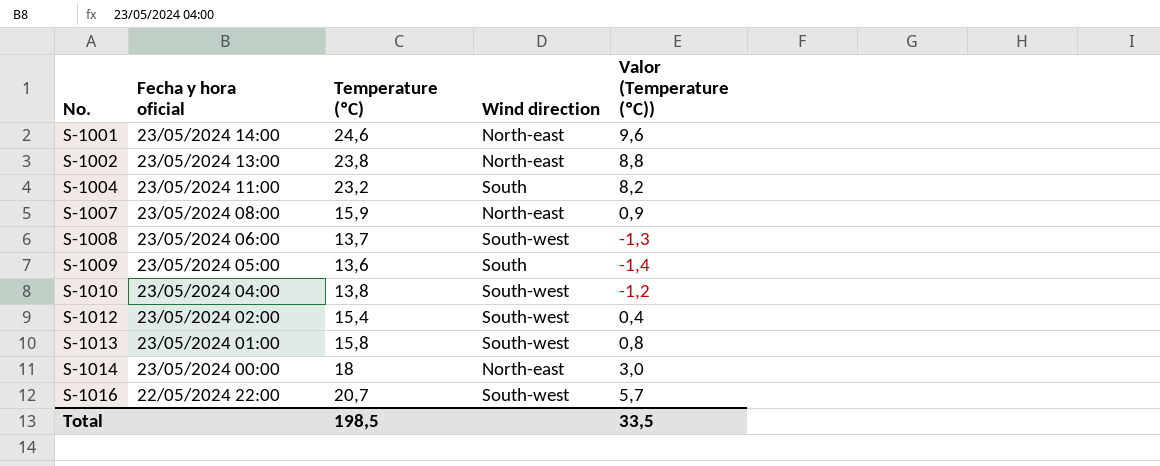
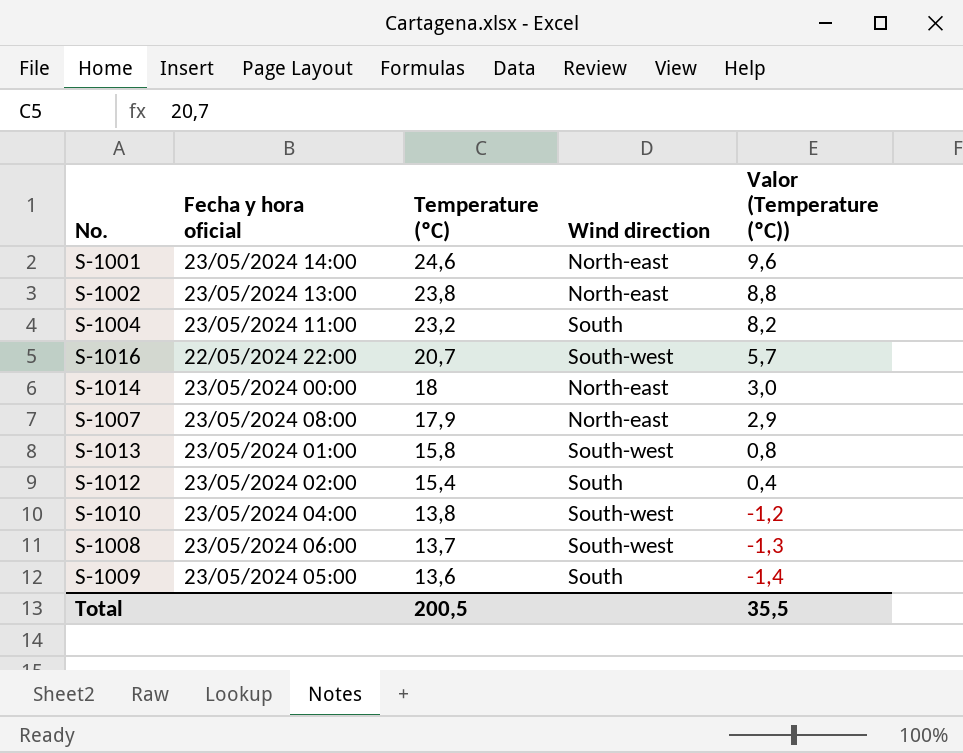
row order: No. ascending -> Temperature (ºC) descending
S-1007 | Temperature (ºC): 15,9 -> 17,9
S-1007 | Valor (Temperature (ºC)): 0,9 -> 2,9
S-1012 | Wind direction: South-west -> South
Total | Temperature (ºC): 198,5 -> 200,5
Total | Valor (Temperature (ºC)): 33,5 -> 35,5

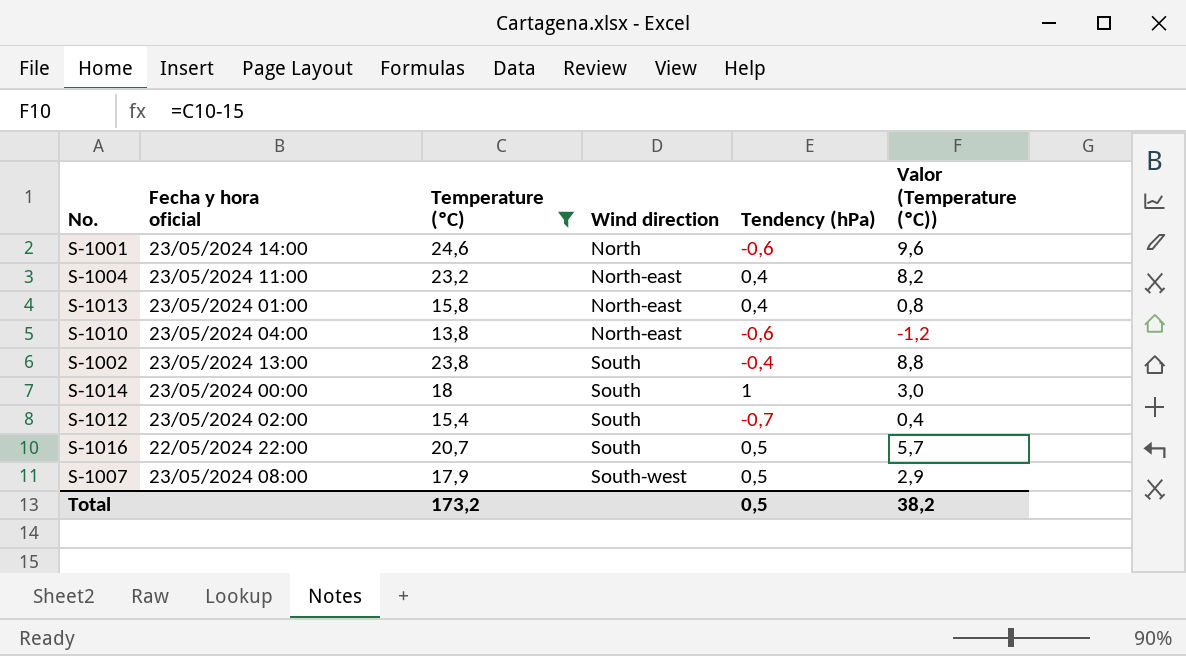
filter: none -> Temperature (ºC) >= 13,8
row order: Temperature (ºC) descending -> Wind direction ascending
column Tendency (hPa) | position: none -> 5
S-1001 | Wind direction: North-east -> North
S-1004 | Wind direction: South -> North-east
S-1013 | Wind direction: South-west -> North-east
S-1010 | Wind direction: South-west -> North-east
S-1002 | Wind direction: North-east -> South
S-1014 | Wind direction: North-east -> South
S-1016 | Wind direction: South-west -> South
S-1007 | Wind direction: North-east -> South-west
Total | Temperature (ºC): 200,5 -> 173,2
Total | Valor (Temperature (ºC)): 35,5 -> 38,2

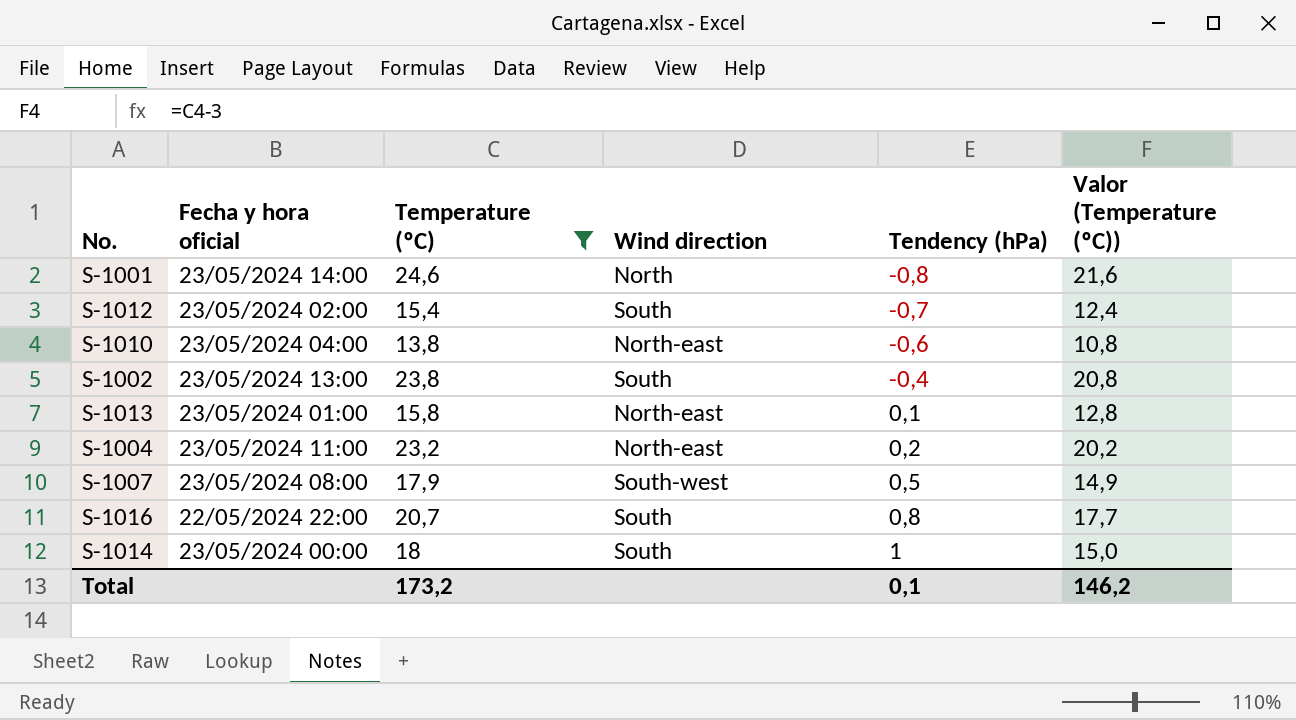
row order: Wind direction ascending -> Tendency (hPa) ascending
column Valor (Temperature (ºC)) | formula: [Temperature (ºC)] - 15 -> [Temperature (ºC)] - 3
S-1001 | Tendency (hPa): -0,6 -> -0,8
S-1013 | Tendency (hPa): 0,4 -> 0,1
S-1004 | Tendency (hPa): 0,4 -> 0,2
S-1016 | Tendency (hPa): 0,5 -> 0,8
Total | Tendency (hPa): 0,5 -> 0,1
Total | Valor (Temperature (ºC)): 38,2 -> 146,2

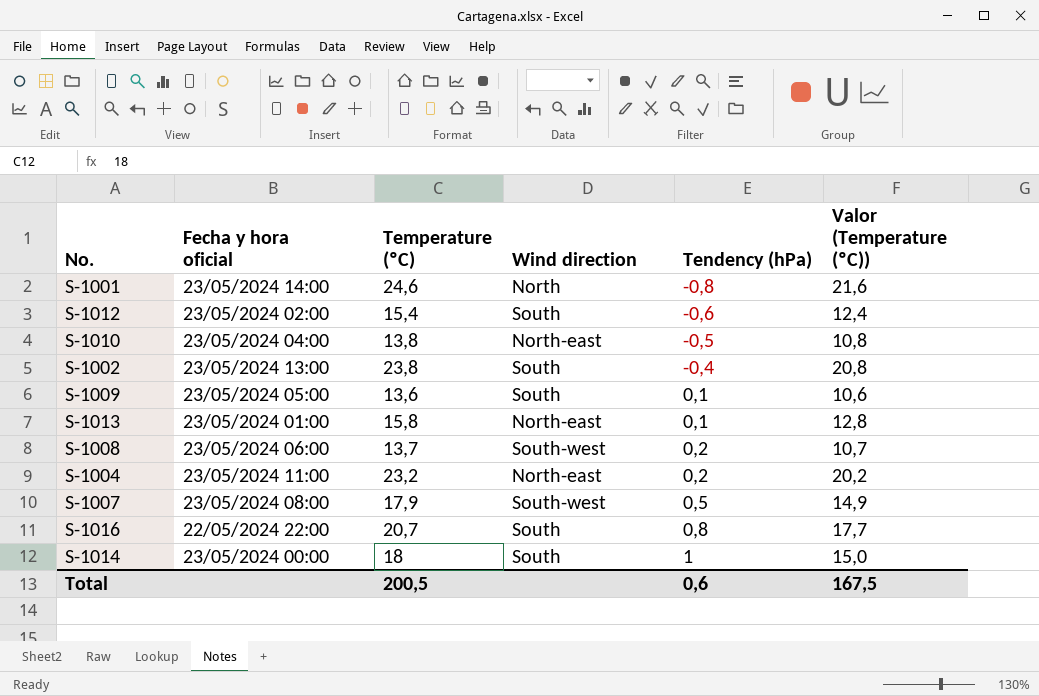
filter: Temperature (ºC) >= 13,8 -> none
S-1012 | Tendency (hPa): -0,7 -> -0,6
S-1010 | Tendency (hPa): -0,6 -> -0,5
Total | Temperature (ºC): 173,2 -> 200,5
Total | Tendency (hPa): 0,1 -> 0,6
Total | Valor (Temperature (ºC)): 146,2 -> 167,5

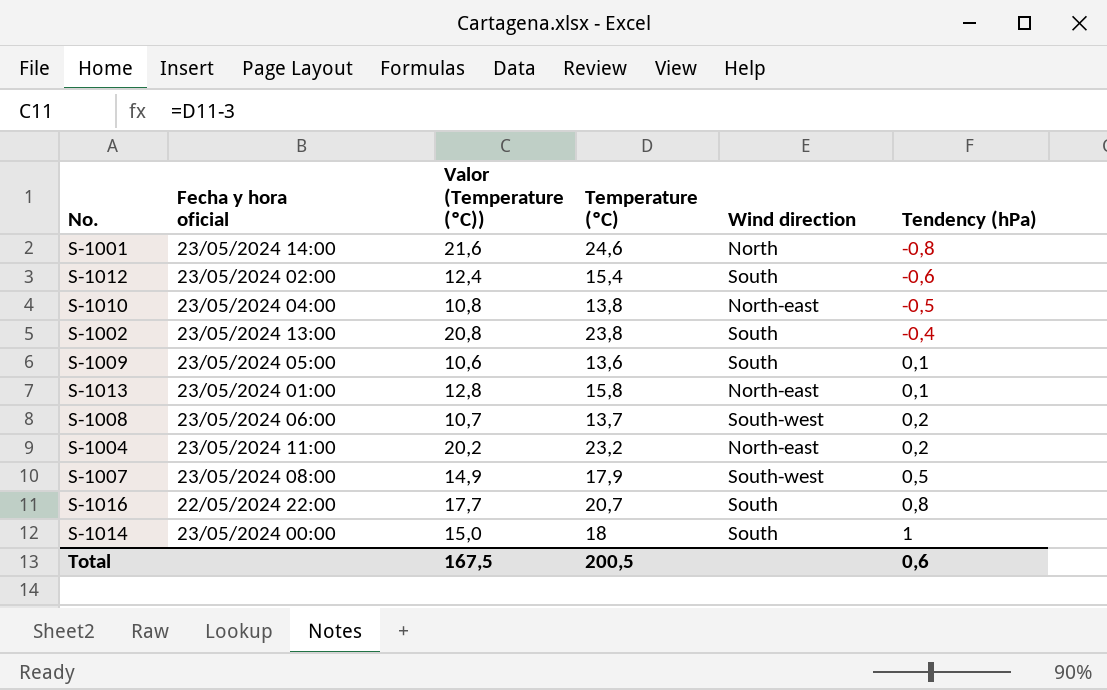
column Valor (Temperature (ºC)) | position: 6 -> 3

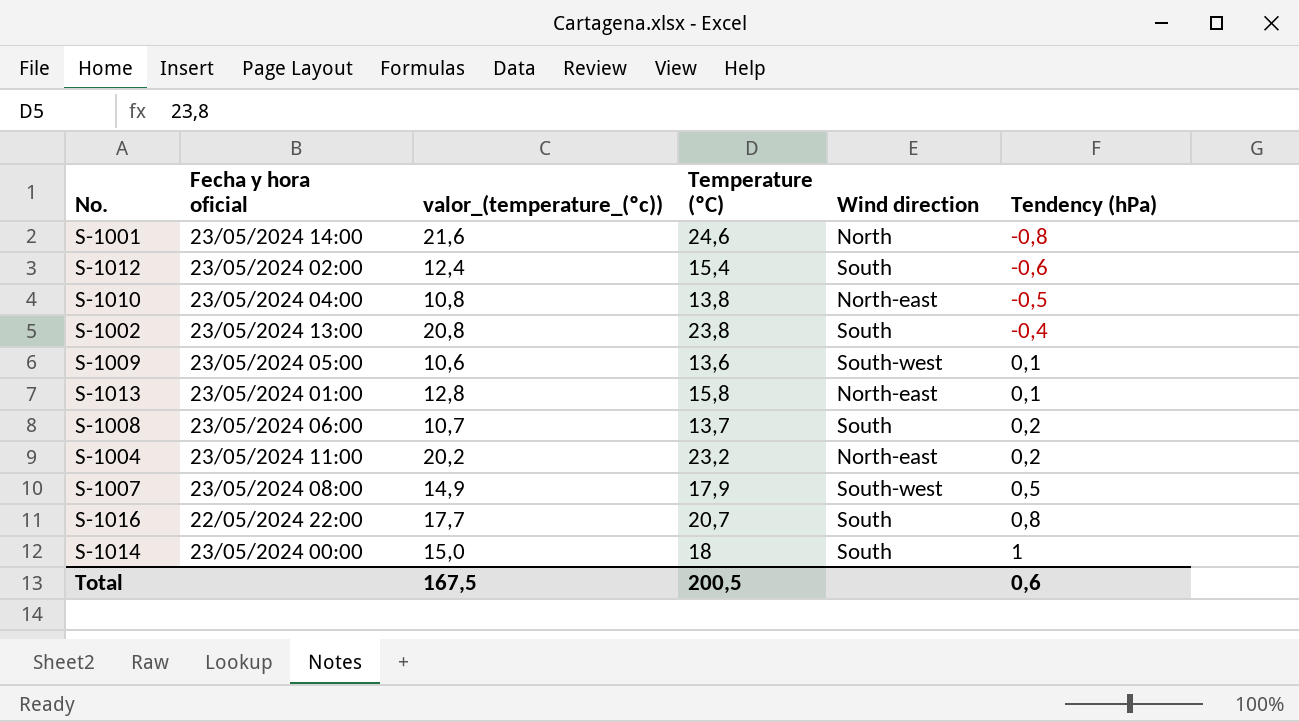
column name: Valor (Temperature (ºC)) -> valor_(temperature_(ºc))
S-1009 | Wind direction: South -> South-west
S-1008 | Wind direction: South-west -> South

